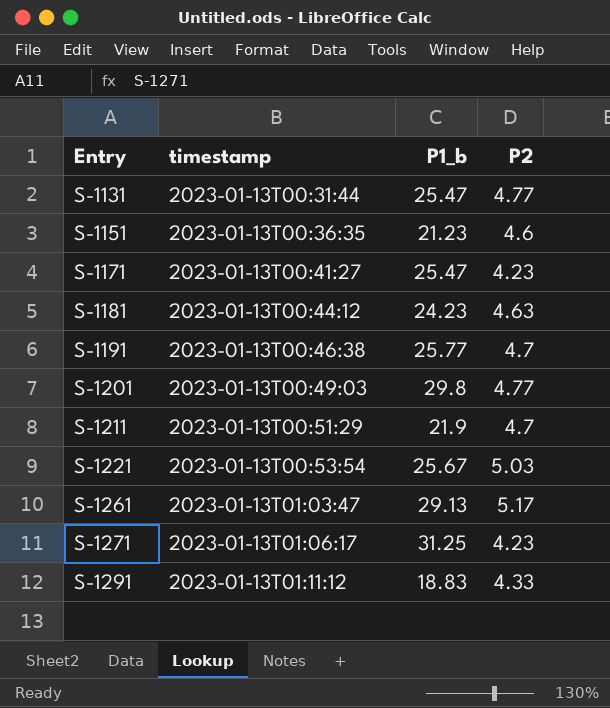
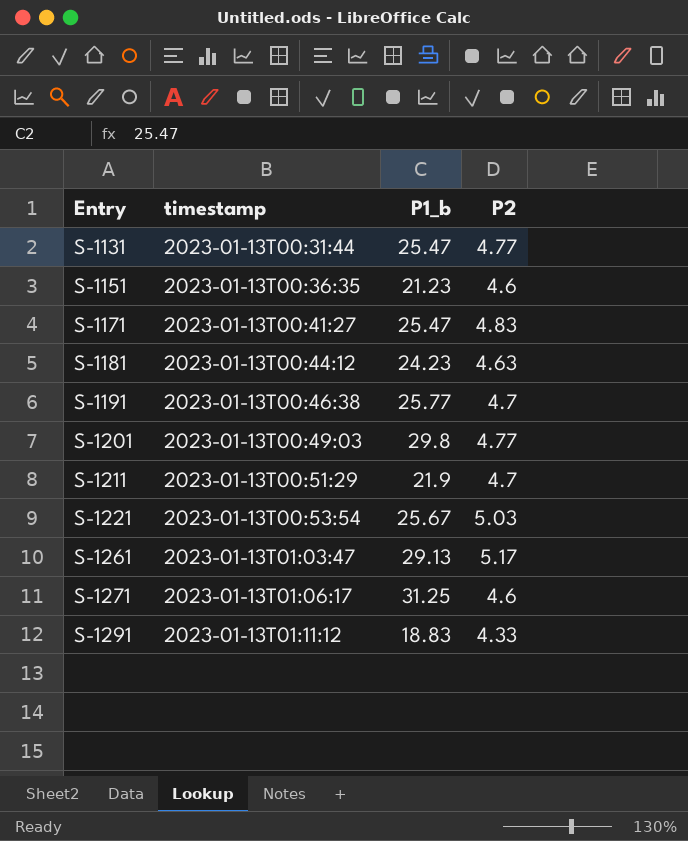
S-1171 | P2: 4.23 -> 4.83
S-1271 | P2: 4.23 -> 4.6

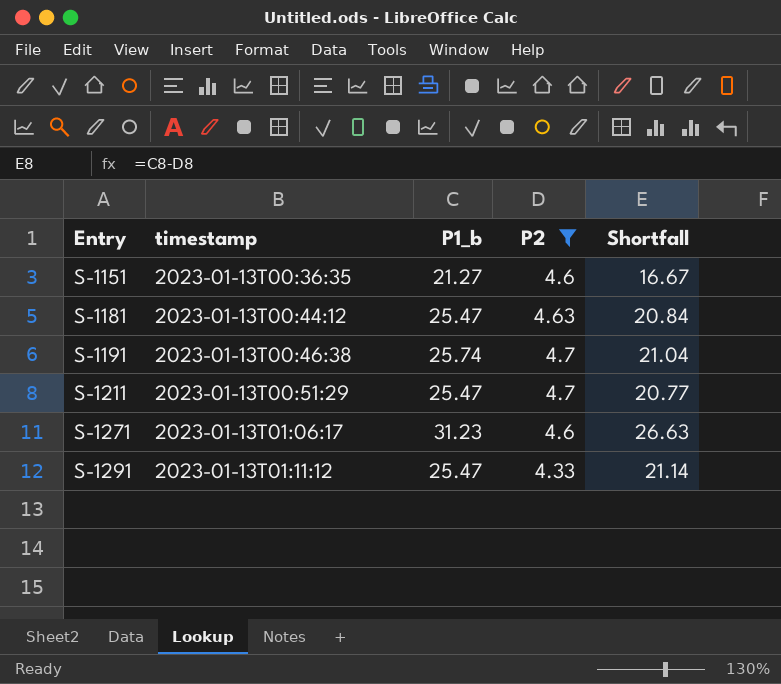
filter: none -> P2 <= 4.7
column Shortfall | formula: none -> [P1_b] - [P2]
S-1151 | P1_b: 21.23 -> 21.27
S-1181 | P1_b: 24.23 -> 25.47
S-1191 | P1_b: 25.77 -> 25.74
S-1211 | P1_b: 21.9 -> 25.47
S-1271 | P1_b: 31.25 -> 31.23
S-1291 | P1_b: 18.83 -> 25.47

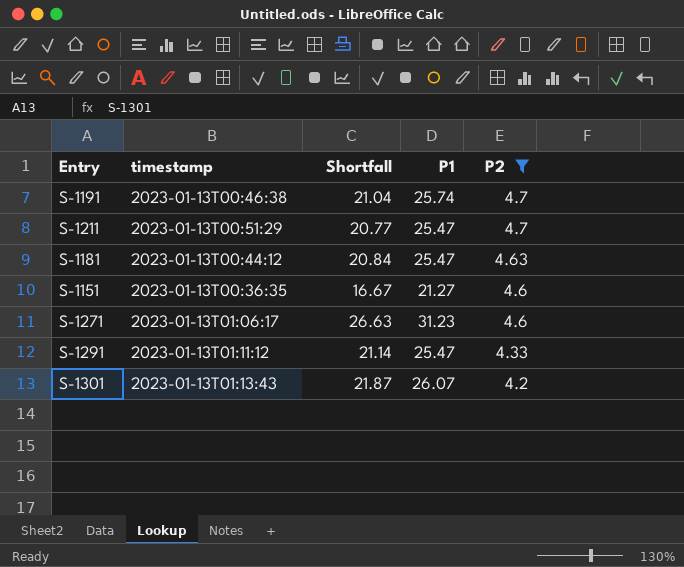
row order: Entry ascending -> P2 descending
column Shortfall | position: 5 -> 3
column name: P1_b -> P1
row S-1301: none -> 2023-01-13T01:13:43 | 21.87 | 26.07 | 4.2

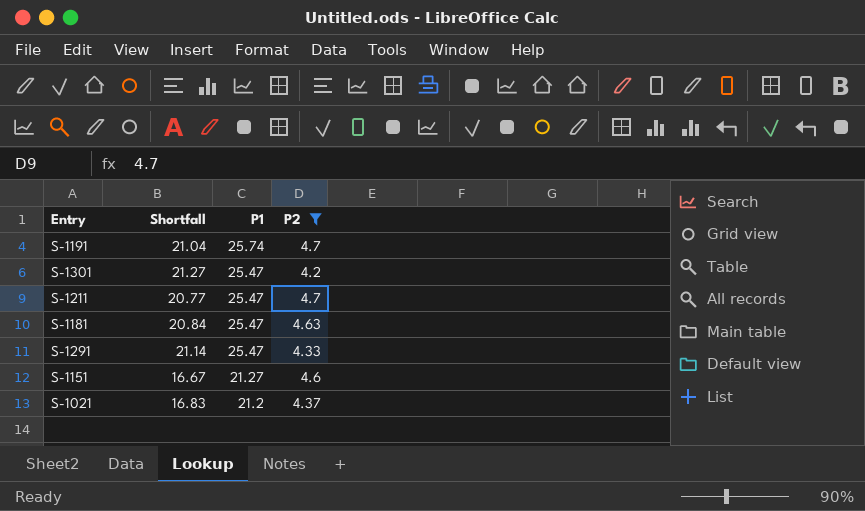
row order: P2 descending -> P1 descending
column timestamp | position: 2 -> none
row S-1271: 2023-01-13T01:06:17 | 26.63 | 31.23 | 4.6 -> none
S-1301 | Shortfall: 21.87 -> 21.27
S-1301 | P1: 26.07 -> 25.47
row S-1021: none -> 16.83 | 21.2 | 4.37

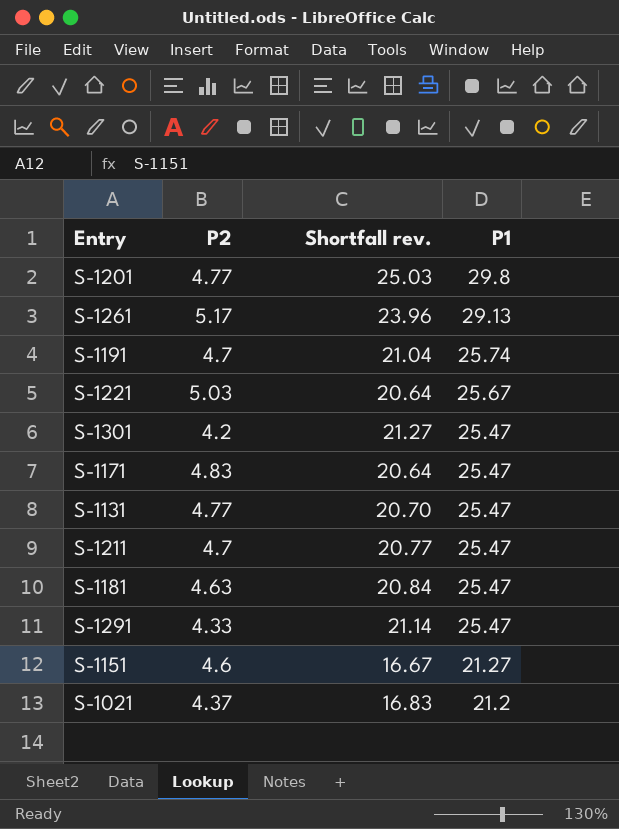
filter: P2 <= 4.7 -> none
column P2 | position: 4 -> 2
column name: Shortfall -> Shortfall rev.

